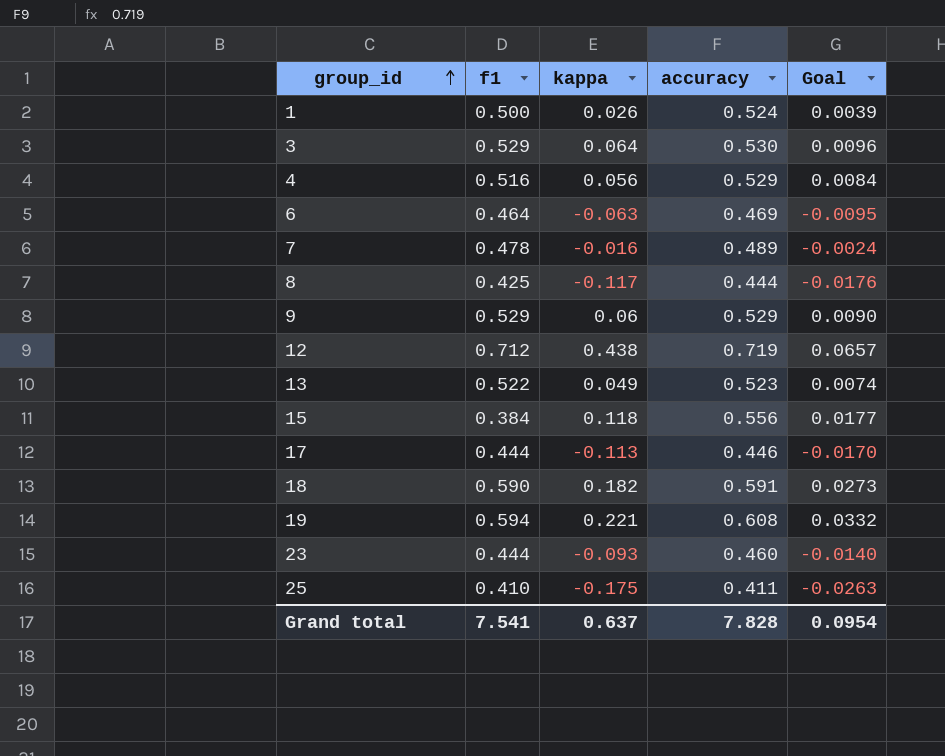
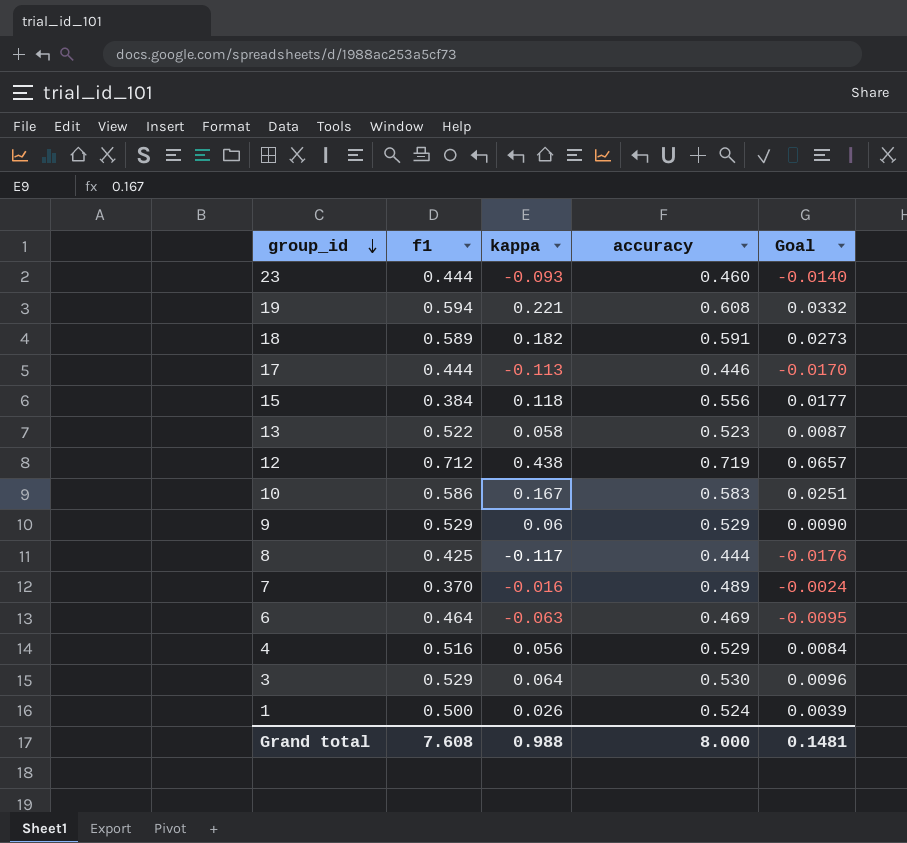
row order: group_id ascending -> group_id descending
row 25: 0.410 | -0.175 | 0.411 | -0.0263 -> none
18 | f1: 0.590 -> 0.589
13 | kappa: 0.049 -> 0.058
13 | Goal: 0.0074 -> 0.0087
row 10: none -> 0.586 | 0.167 | 0.583 | 0.0251
7 | f1: 0.478 -> 0.370
Grand total | f1: 7.541 -> 7.608
Grand total | kappa: 0.637 -> 0.988
Grand total | accuracy: 7.828 -> 8.000
Grand total | Goal: 0.0954 -> 0.1481

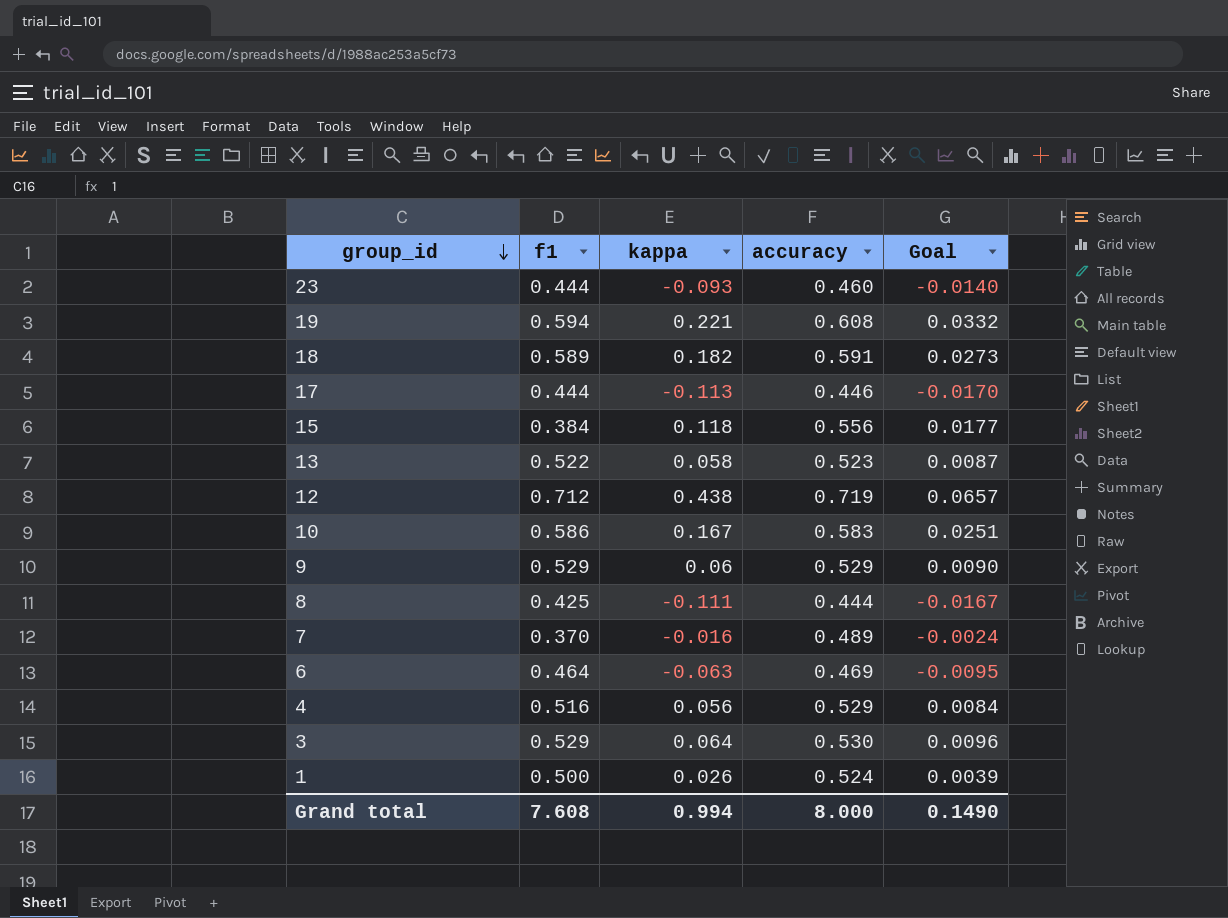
8 | kappa: -0.117 -> -0.111
8 | Goal: -0.0176 -> -0.0167
Grand total | kappa: 0.988 -> 0.994
Grand total | Goal: 0.1481 -> 0.1490

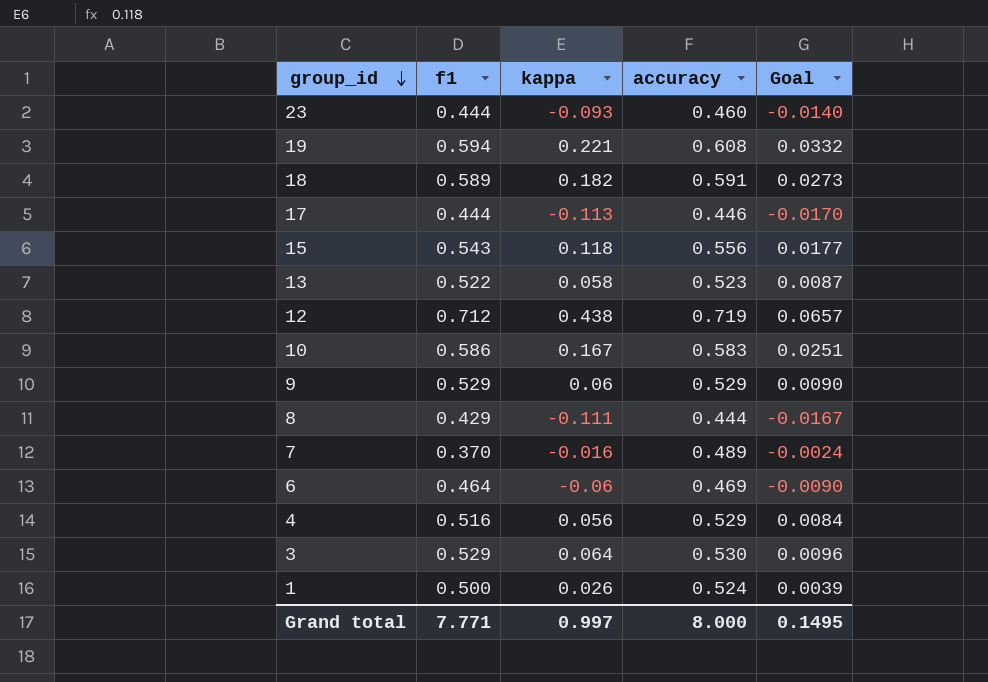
15 | f1: 0.384 -> 0.543
8 | f1: 0.425 -> 0.429
6 | kappa: -0.063 -> -0.06
6 | Goal: -0.0095 -> -0.0090
Grand total | f1: 7.608 -> 7.771
Grand total | kappa: 0.994 -> 0.997
Grand total | Goal: 0.1490 -> 0.1495

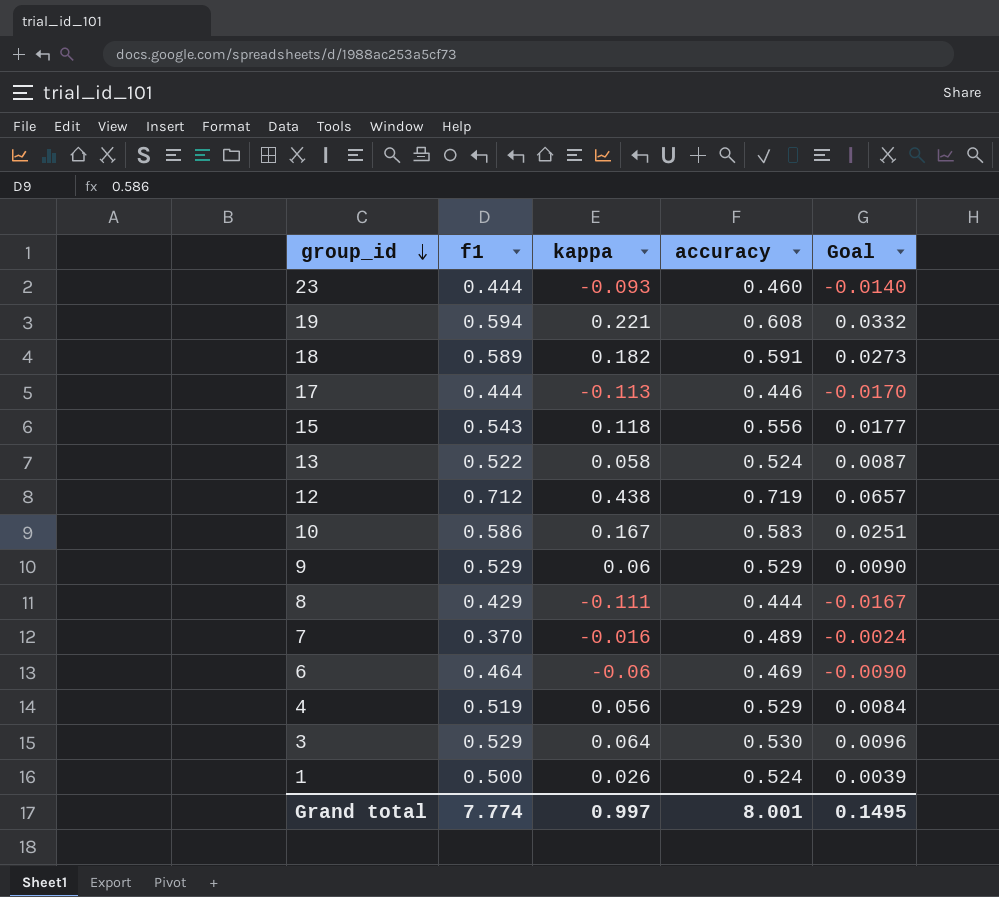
13 | accuracy: 0.523 -> 0.524
4 | f1: 0.516 -> 0.519
Grand total | f1: 7.771 -> 7.774
Grand total | accuracy: 8.000 -> 8.001

